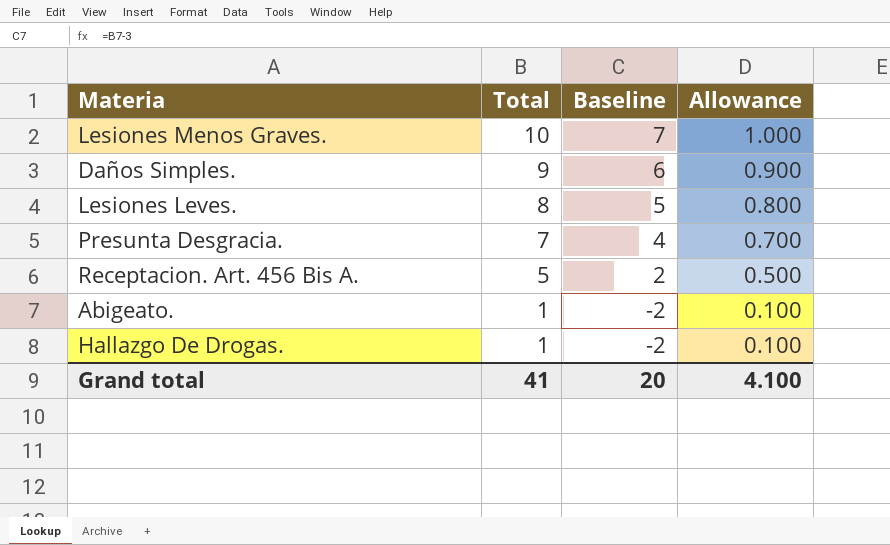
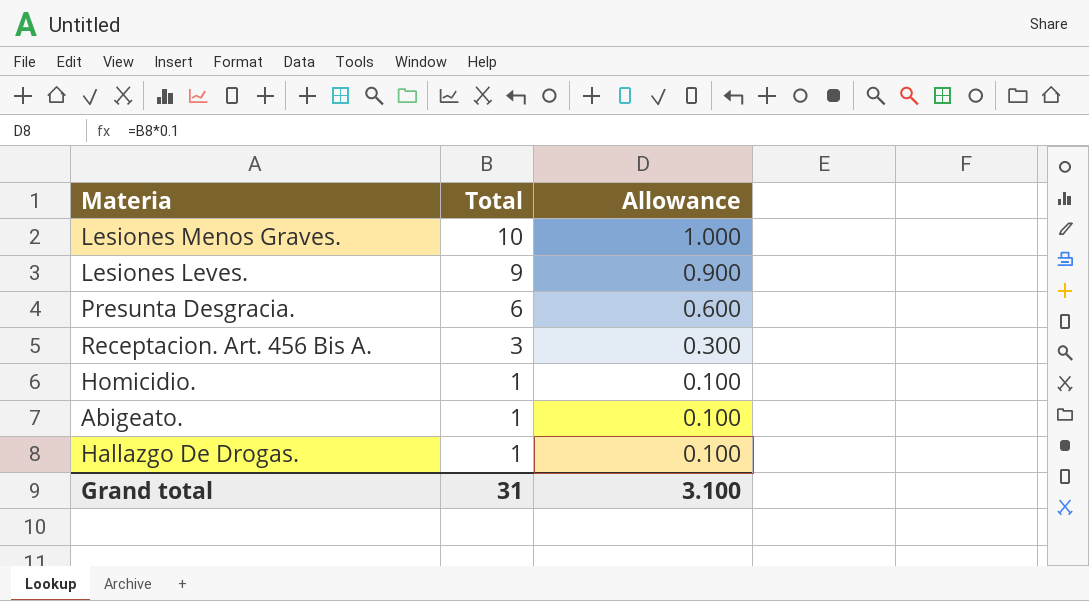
column Baseline | formula: [Total] - 3 -> none
row Daños Simples.: 9 | 6 | 0.900 -> none
Lesiones Leves. | Total: 8 -> 9
Lesiones Leves. | Allowance: 0.800 -> 0.900
Presunta Desgracia. | Total: 7 -> 6
Presunta Desgracia. | Allowance: 0.700 -> 0.600
Receptacion. Art. 456 Bis A. | Total: 5 -> 3
Receptacion. Art. 456 Bis A. | Allowance: 0.500 -> 0.300
row Homicidio.: none -> 1 | 0.100
Grand total | Total: 41 -> 31
Grand total | Allowance: 4.100 -> 3.100

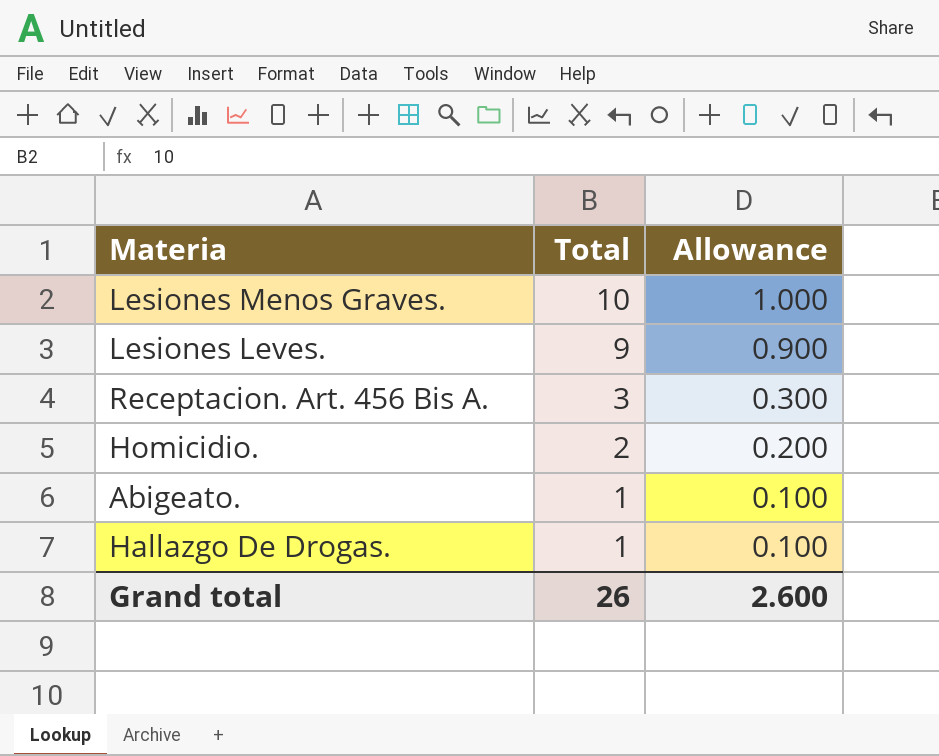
row Presunta Desgracia.: 6 | 0.600 -> none
Homicidio. | Total: 1 -> 2
Homicidio. | Allowance: 0.100 -> 0.200
Grand total | Total: 31 -> 26
Grand total | Allowance: 3.100 -> 2.600

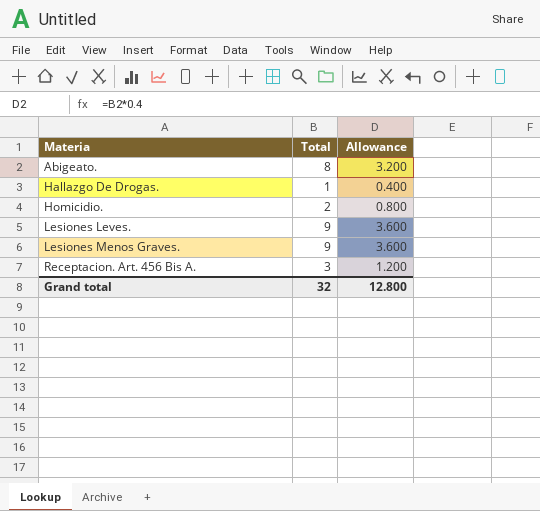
row order: Total descending -> Materia ascending
column Allowance | formula: [Total] * 0.1 -> [Total] * 0.4
Abigeato. | Total: 1 -> 8
Lesiones Menos Graves. | Total: 10 -> 9
Grand total | Total: 26 -> 32
Grand total | Allowance: 2.600 -> 12.800

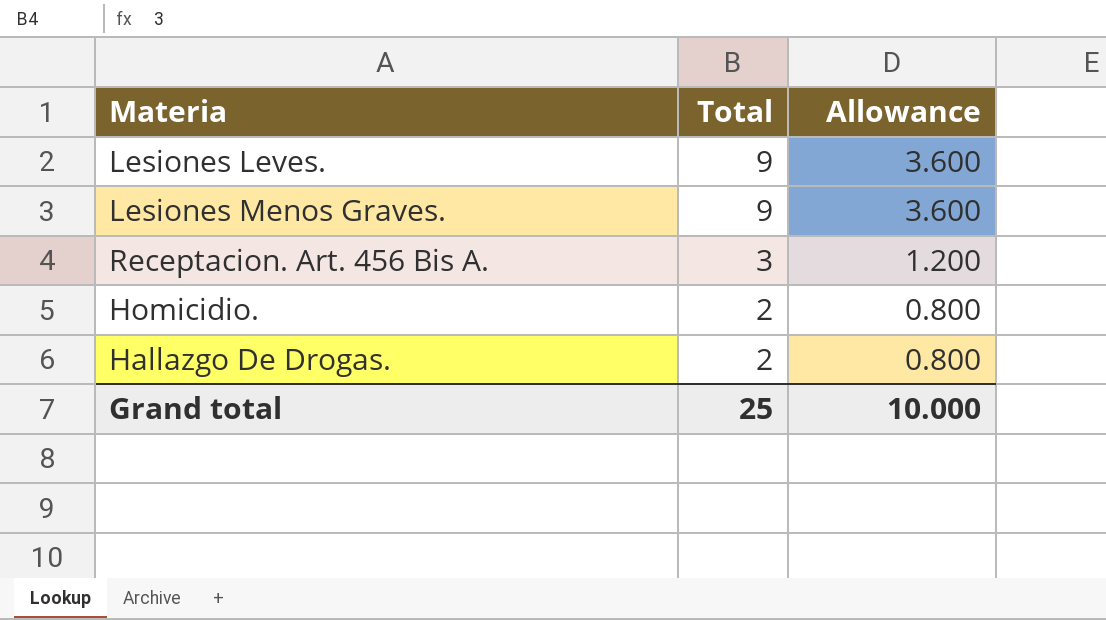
row order: Materia ascending -> Total descending
row Abigeato.: 8 | 3.200 -> none
Hallazgo De Drogas. | Total: 1 -> 2
Hallazgo De Drogas. | Allowance: 0.400 -> 0.800
Grand total | Total: 32 -> 25
Grand total | Allowance: 12.800 -> 10.000

